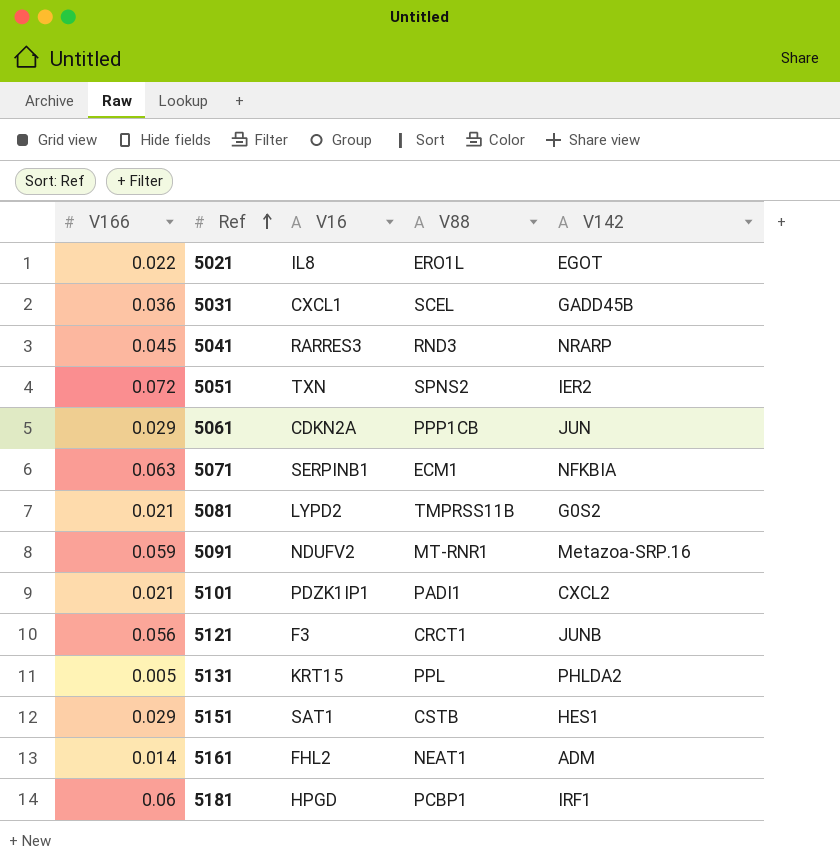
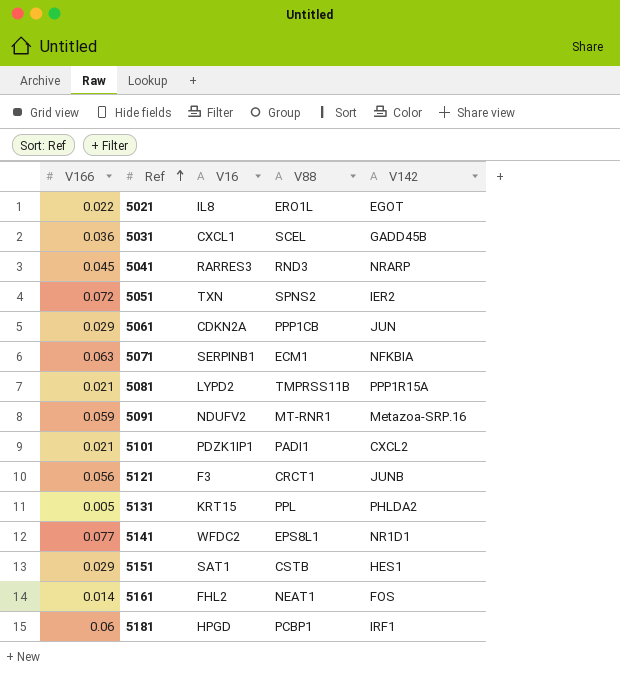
5081 | V142: G0S2 -> PPP1R15A
row 5141: none -> 0.077 | WFDC2 | EPS8L1 | NR1D1
5161 | V142: ADM -> FOS

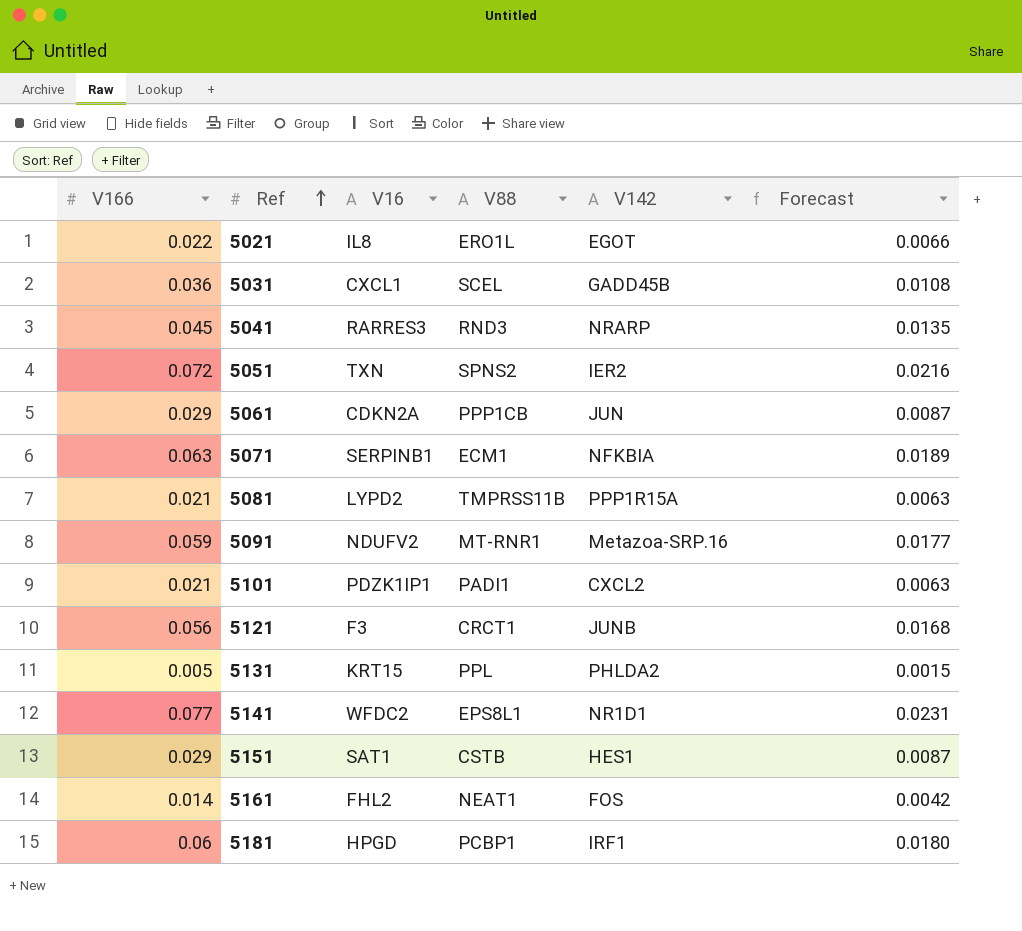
column Forecast | formula: none -> [V166] * 0.3

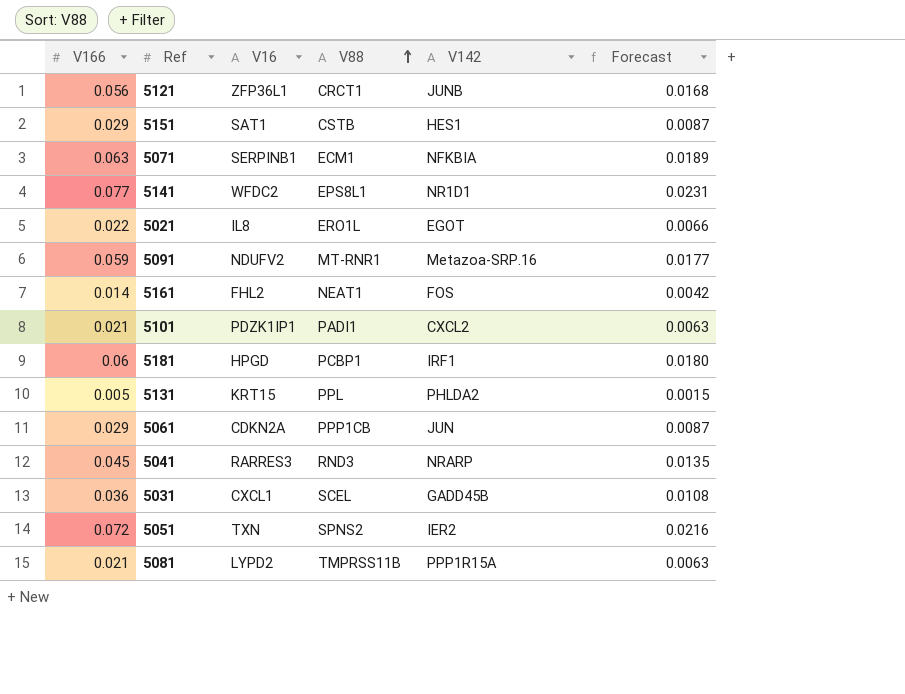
row order: Ref ascending -> V88 ascending
5121 | V16: F3 -> ZFP36L1

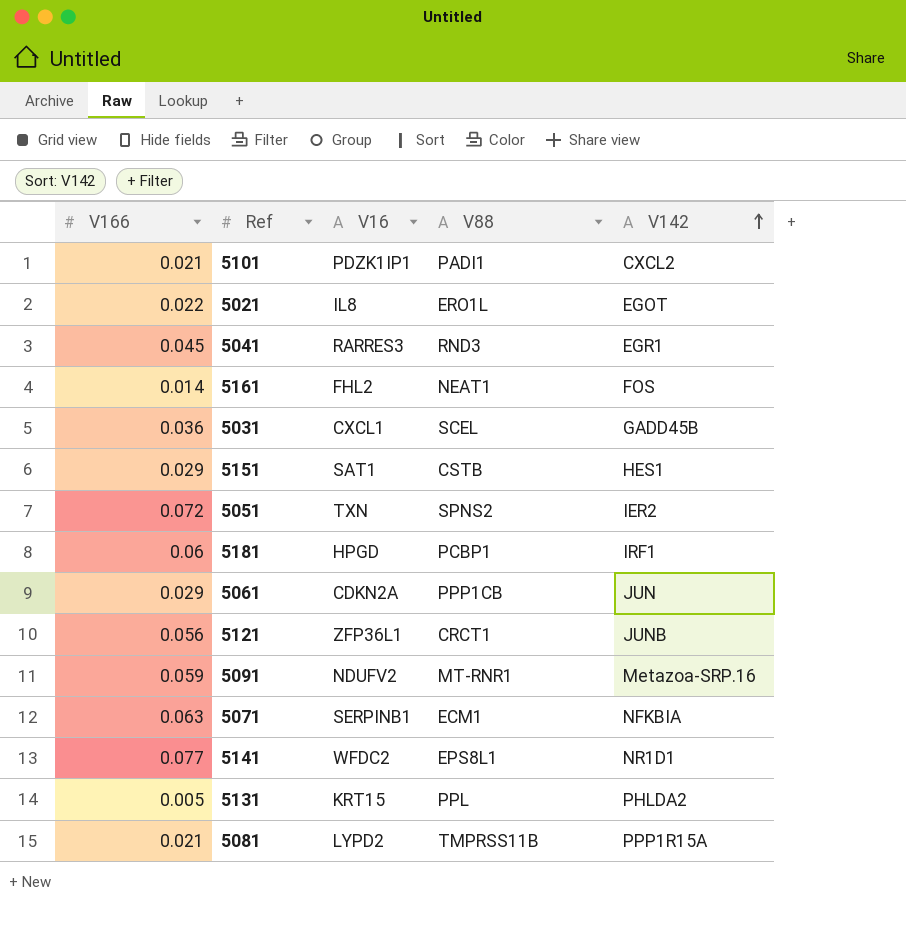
row order: V88 ascending -> V142 ascending
column Forecast | formula: [V166] * 0.3 -> none
5041 | V142: NRARP -> EGR1

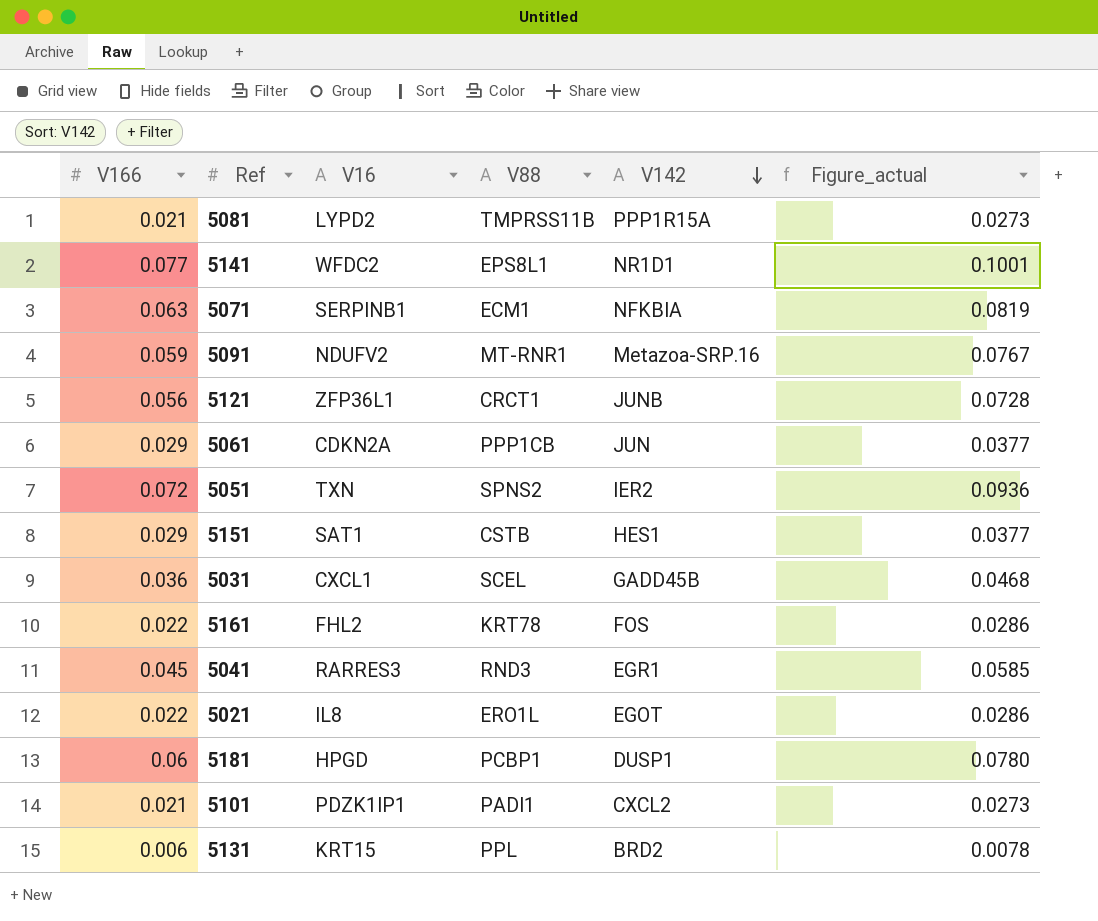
row order: V142 ascending -> V142 descending
column Figure_actual | formula: none -> [V166] * 1.3
5161 | V166: 0.014 -> 0.022
5161 | V88: NEAT1 -> KRT78
5181 | V142: IRF1 -> DUSP1
5131 | V166: 0.005 -> 0.006
5131 | V142: PHLDA2 -> BRD2

